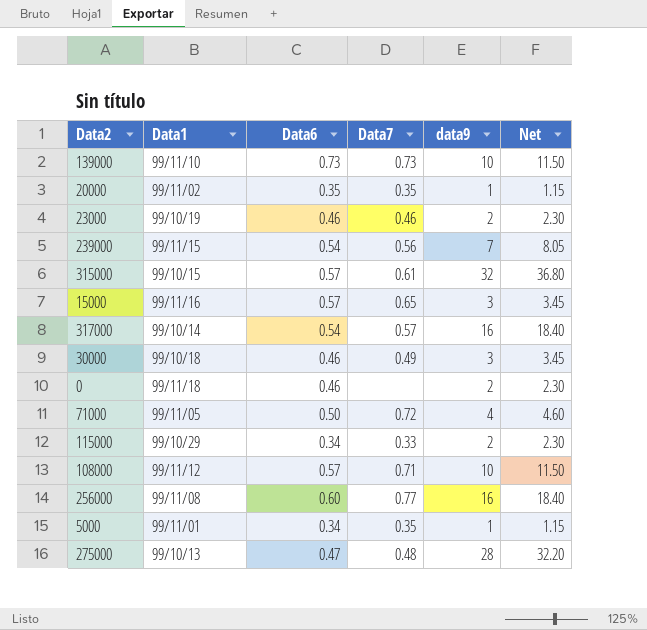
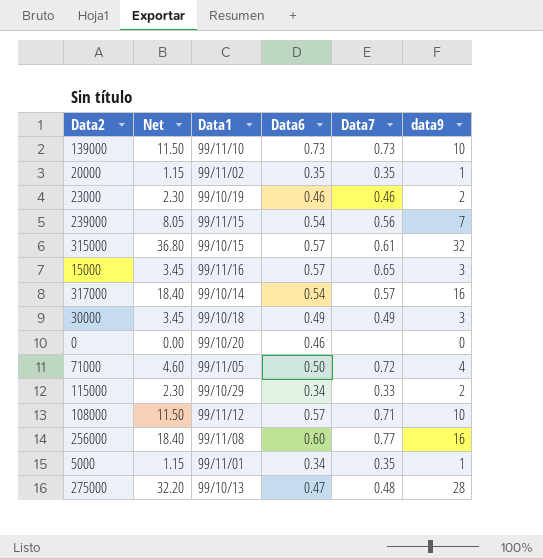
column Net | position: 6 -> 2
30000 | Data6: 0.46 -> 0.49
0 | Net: 2.30 -> 0.00
0 | Data1: 99/11/18 -> 99/10/20
0 | data9: 2 -> 0

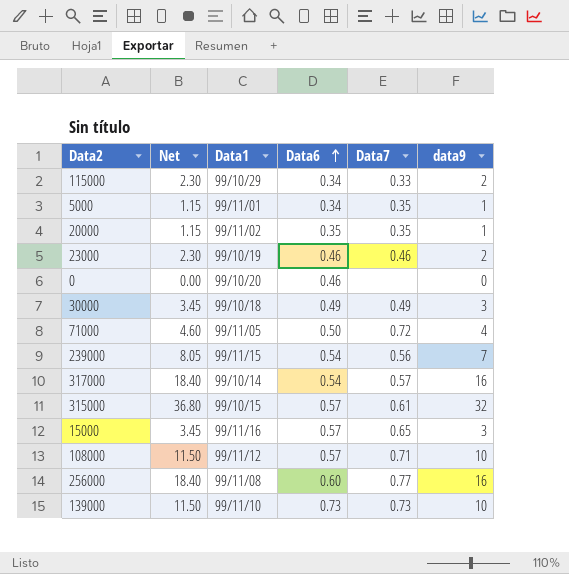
row order: none -> Data6 ascending
row 275000: 32.20 | 99/10/13 | 0.47 | 0.48 | 28 -> none

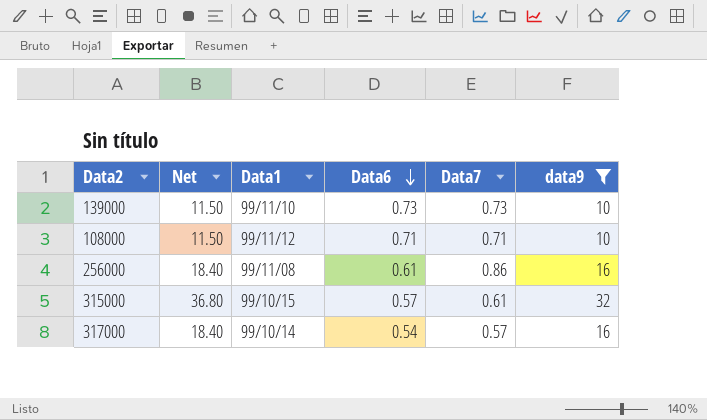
filter: none -> data9 >= 10
row order: Data6 ascending -> Data6 descending
108000 | Data6: 0.57 -> 0.71
256000 | Data6: 0.60 -> 0.61
256000 | Data7: 0.77 -> 0.86

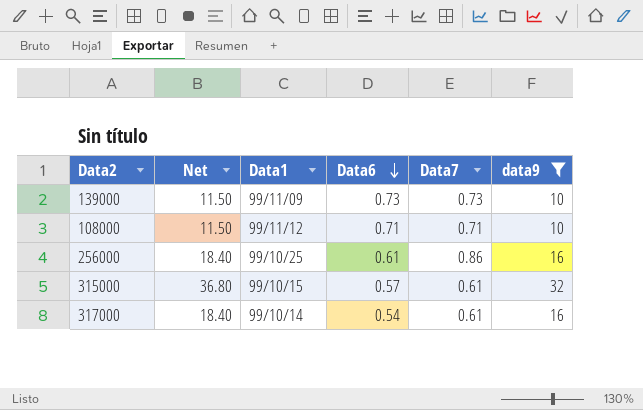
139000 | Data1: 99/11/10 -> 99/11/09
256000 | Data1: 99/11/08 -> 99/10/25
317000 | Data7: 0.57 -> 0.61

